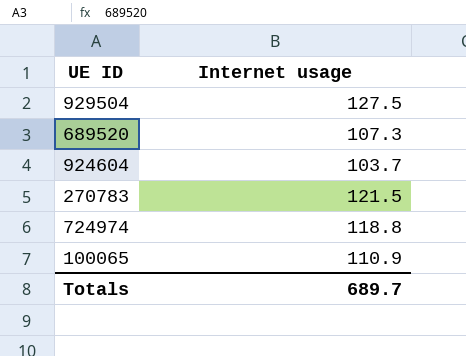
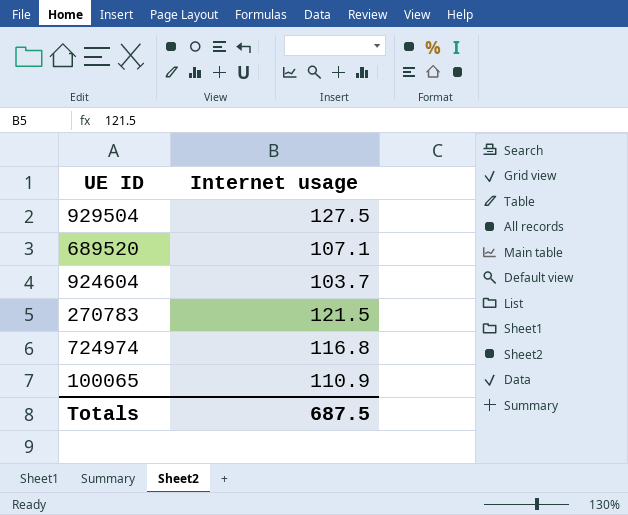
689520 | Internet usage: 107.3 -> 107.1
724974 | Internet usage: 118.8 -> 116.8
Totals | Internet usage: 689.7 -> 687.5

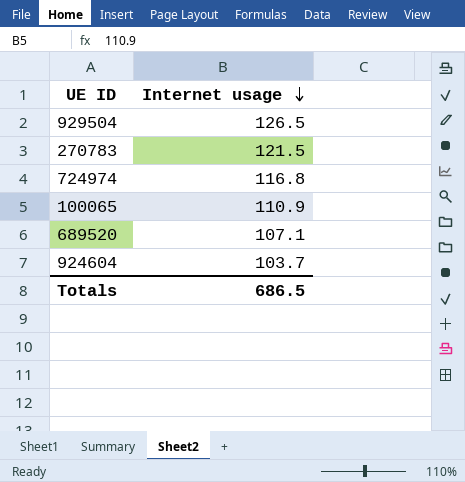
row order: none -> Internet usage descending
929504 | Internet usage: 127.5 -> 126.5
Totals | Internet usage: 687.5 -> 686.5

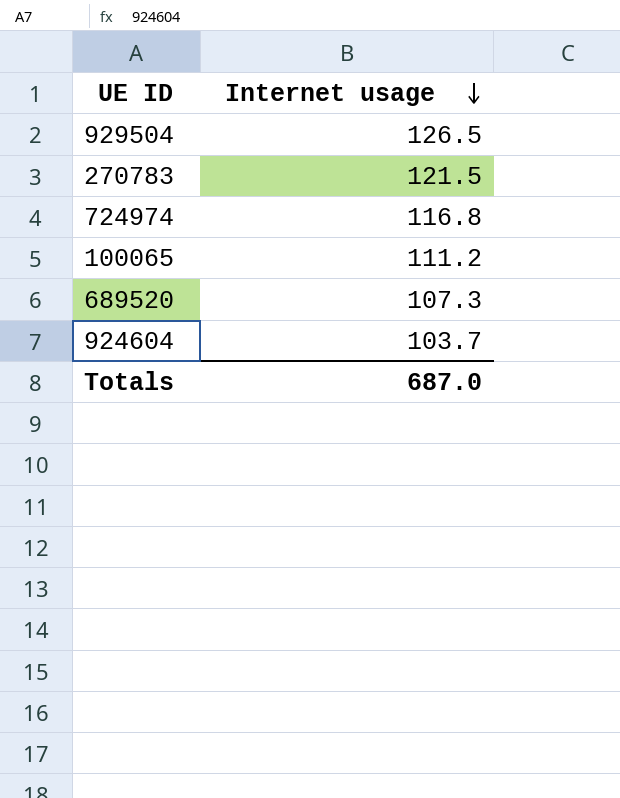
100065 | Internet usage: 110.9 -> 111.2
689520 | Internet usage: 107.1 -> 107.3
Totals | Internet usage: 686.5 -> 687.0

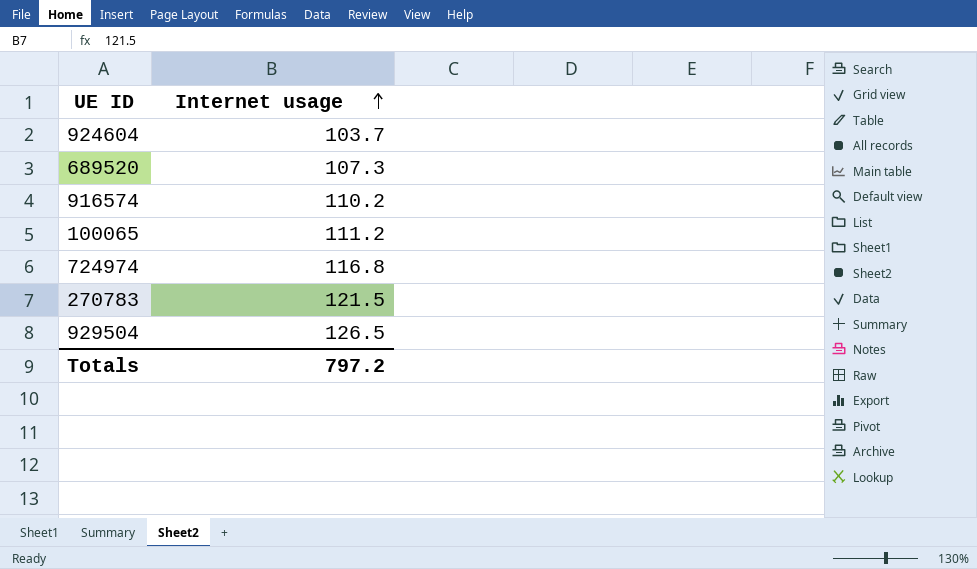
row order: Internet usage descending -> Internet usage ascending
row 916574: none -> 110.2
Totals | Internet usage: 687.0 -> 797.2

